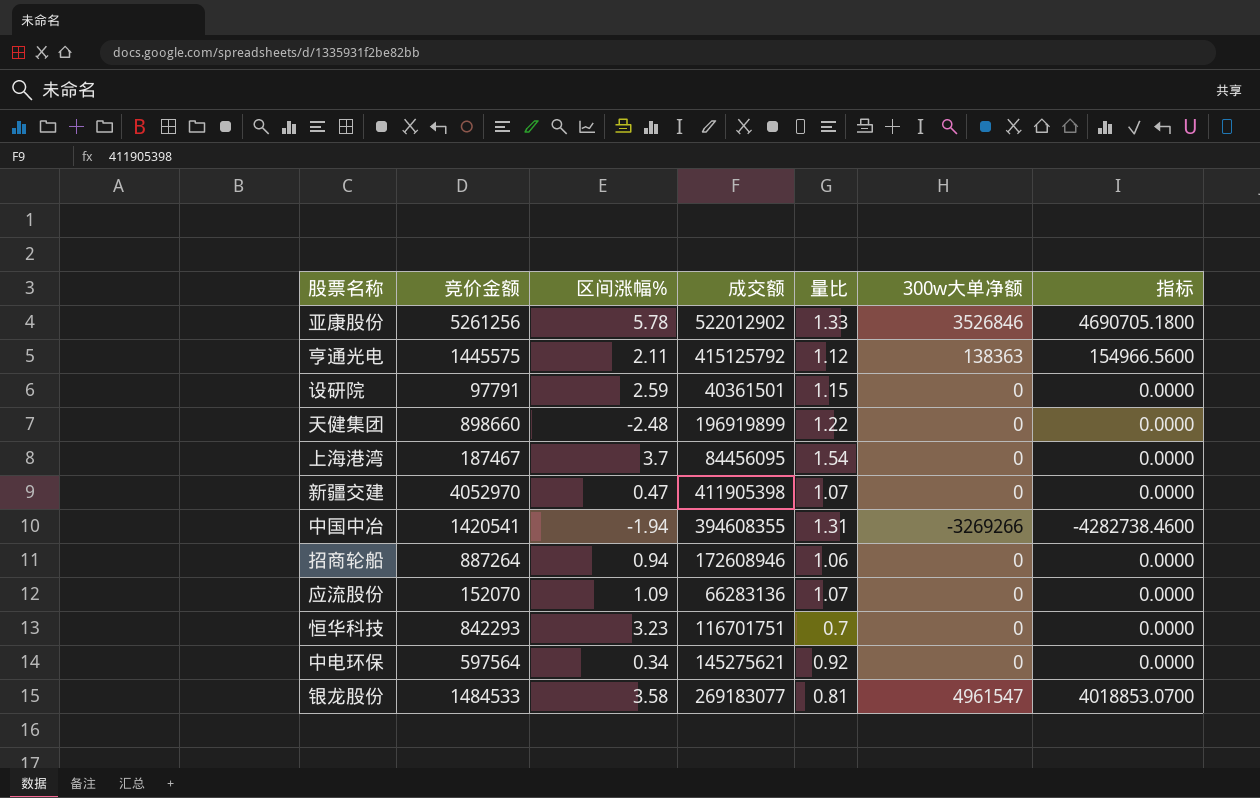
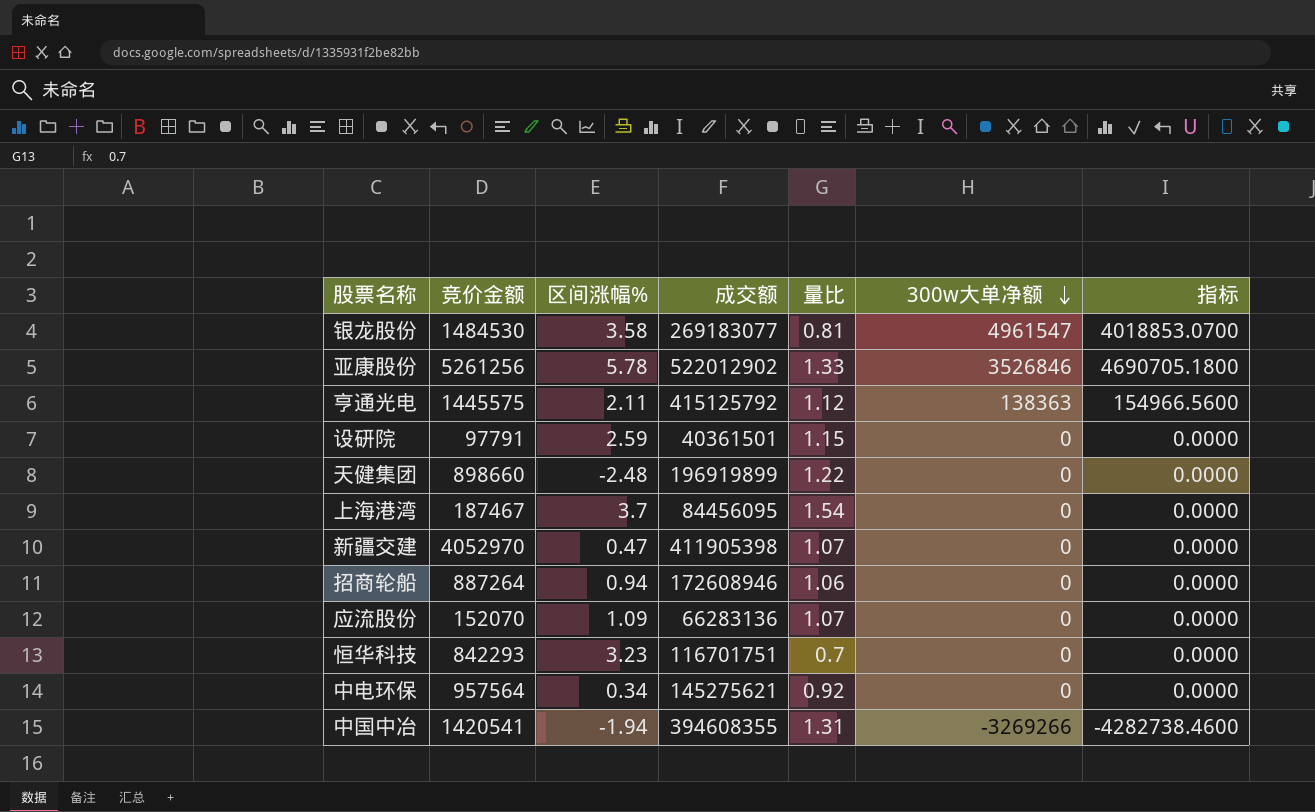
row order: none -> 300w大单净额 descending
银龙股份 | 竞价金额: 1484533 -> 1484530
中电环保 | 竞价金额: 597564 -> 957564

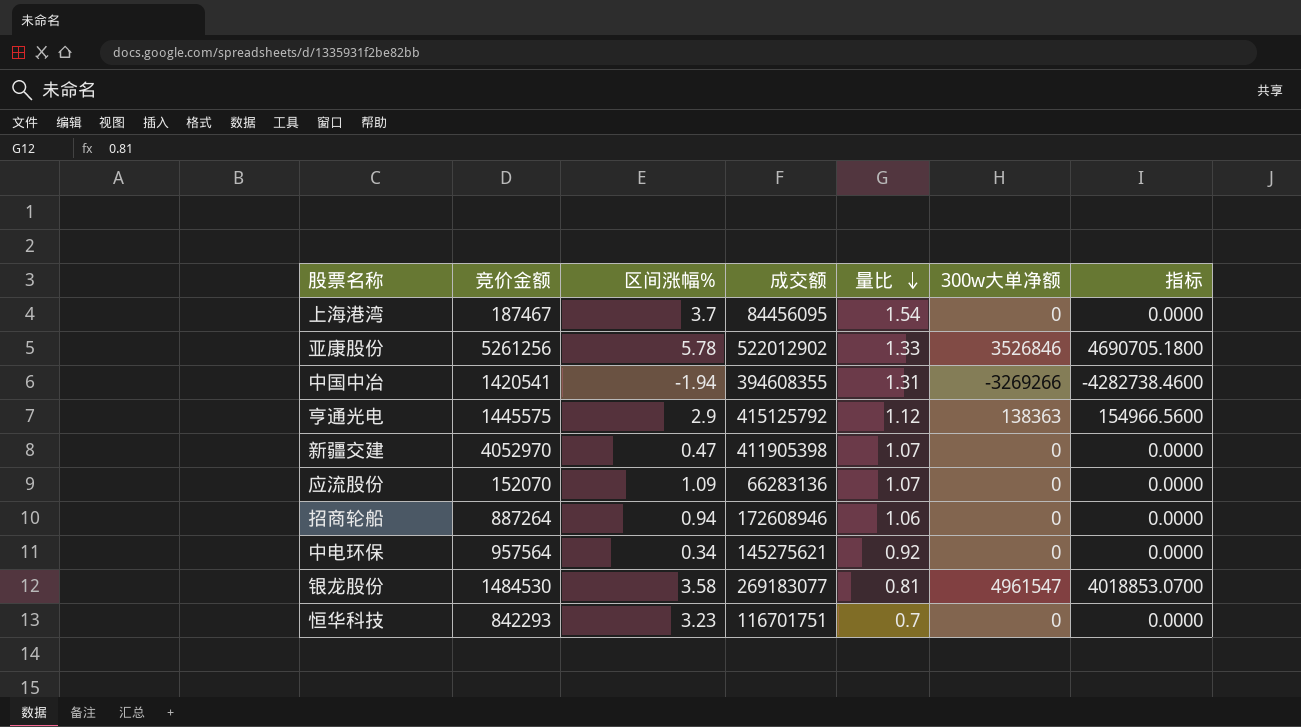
row order: 300w大单净额 descending -> 量比 descending
row 设研院: 97791 | 2.59 | 40361501 | 1.15 | 0 | 0.0000 -> none
row 天健集团: 898660 | -2.48 | 196919899 | 1.22 | 0 | 0.0000 -> none
亨通光电 | 区间涨幅%: 2.11 -> 2.9

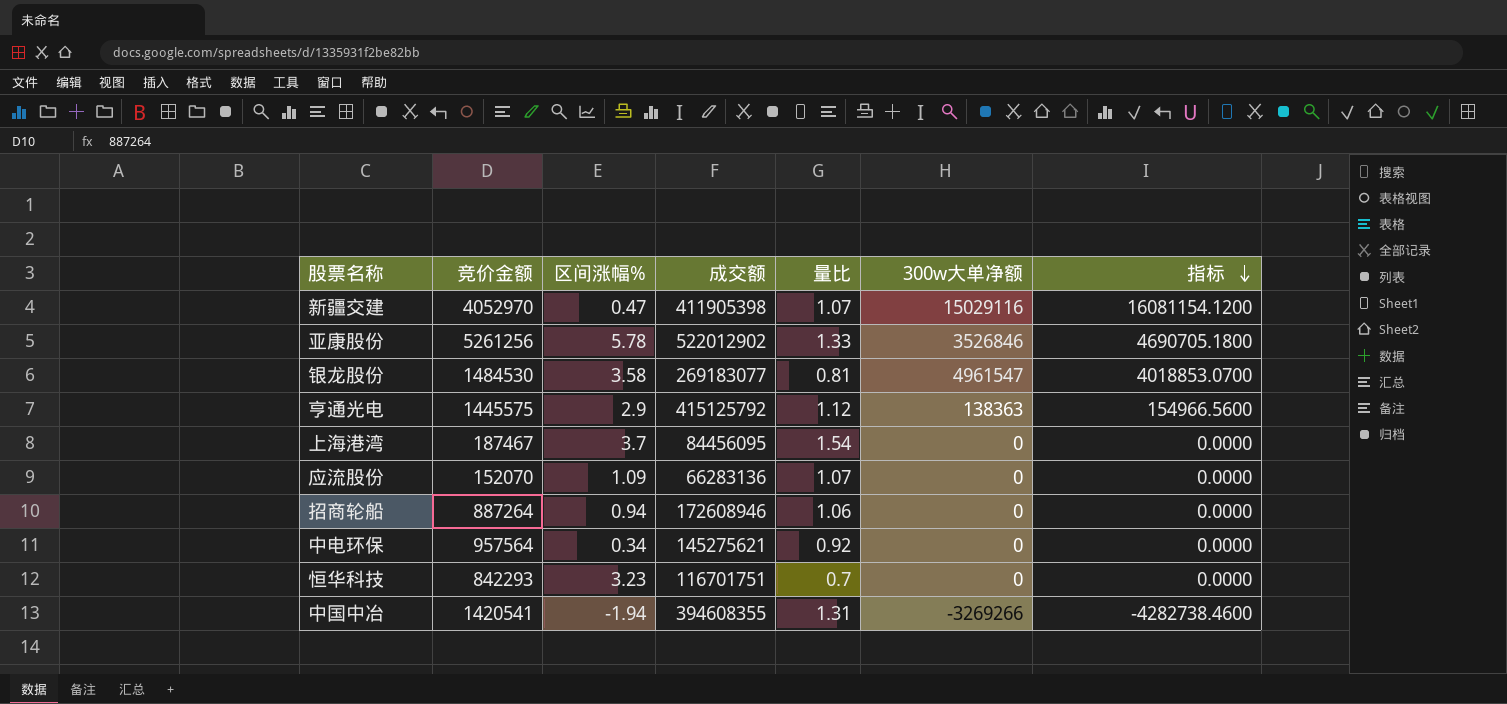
row order: 量比 descending -> 指标 descending
新疆交建 | 300w大单净额: 0 -> 15029116
新疆交建 | 指标: 0.0000 -> 16081154.1200

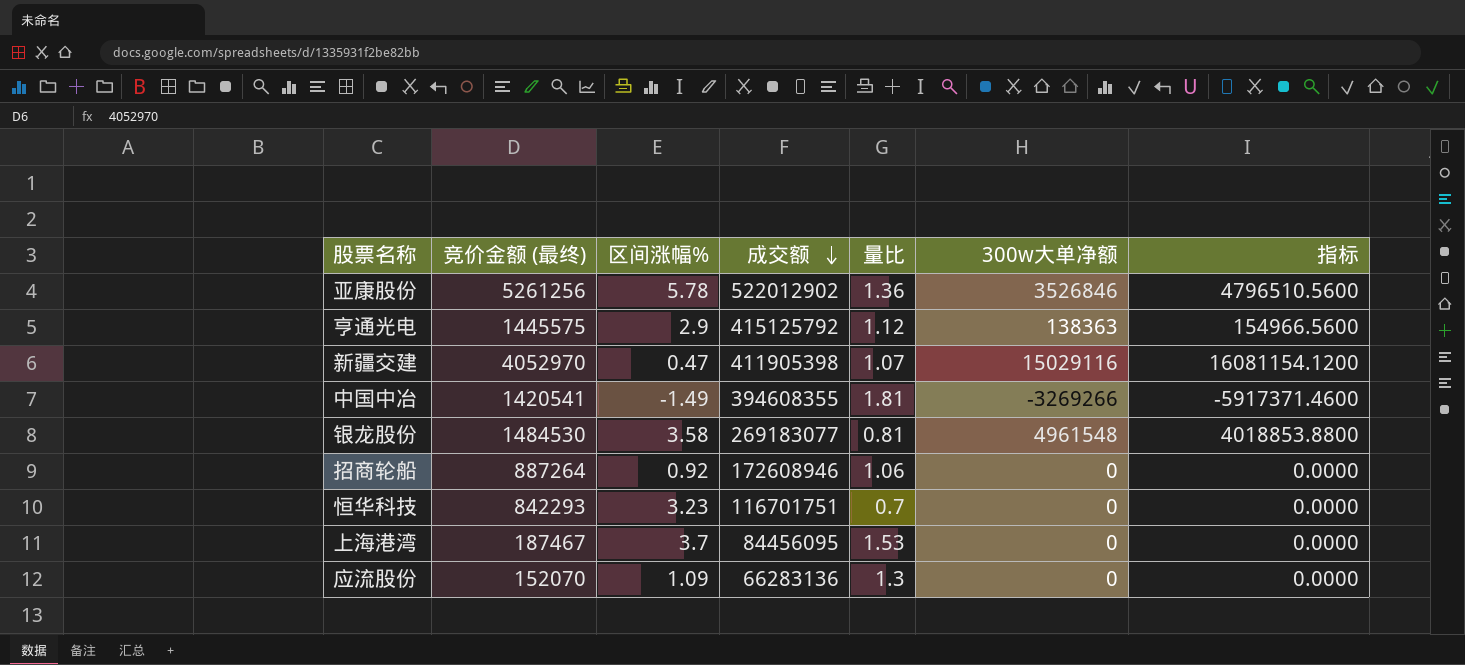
row order: 指标 descending -> 成交额 descending
column name: 竞价金额 -> 竞价金额 (最终)
row 中电环保: 957564 | 0.34 | 145275621 | 0.92 | 0 | 0.0000 -> none
亚康股份 | 量比: 1.33 -> 1.36
亚康股份 | 指标: 4690705.1800 -> 4796510.5600
中国中冶 | 区间涨幅%: -1.94 -> -1.49
中国中冶 | 量比: 1.31 -> 1.81
中国中冶 | 指标: -4282738.4600 -> -5917371.4600
银龙股份 | 300w大单净额: 4961547 -> 4961548
银龙股份 | 指标: 4018853.0700 -> 4018853.8800
招商轮船 | 区间涨幅%: 0.94 -> 0.92
上海港湾 | 量比: 1.54 -> 1.53
应流股份 | 量比: 1.07 -> 1.3

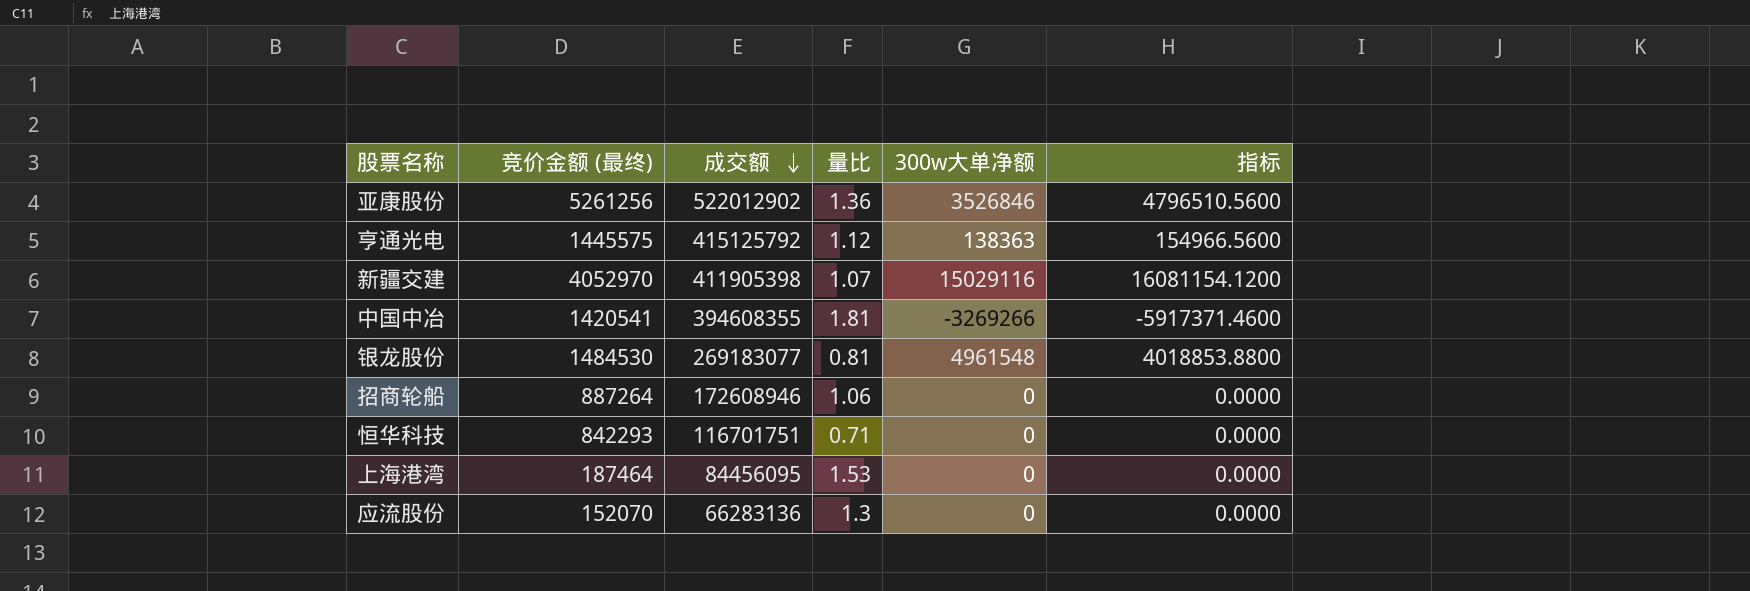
column 区间涨幅% | position: 3 -> none
恒华科技 | 量比: 0.7 -> 0.71
上海港湾 | 竞价金额 (最终): 187467 -> 187464

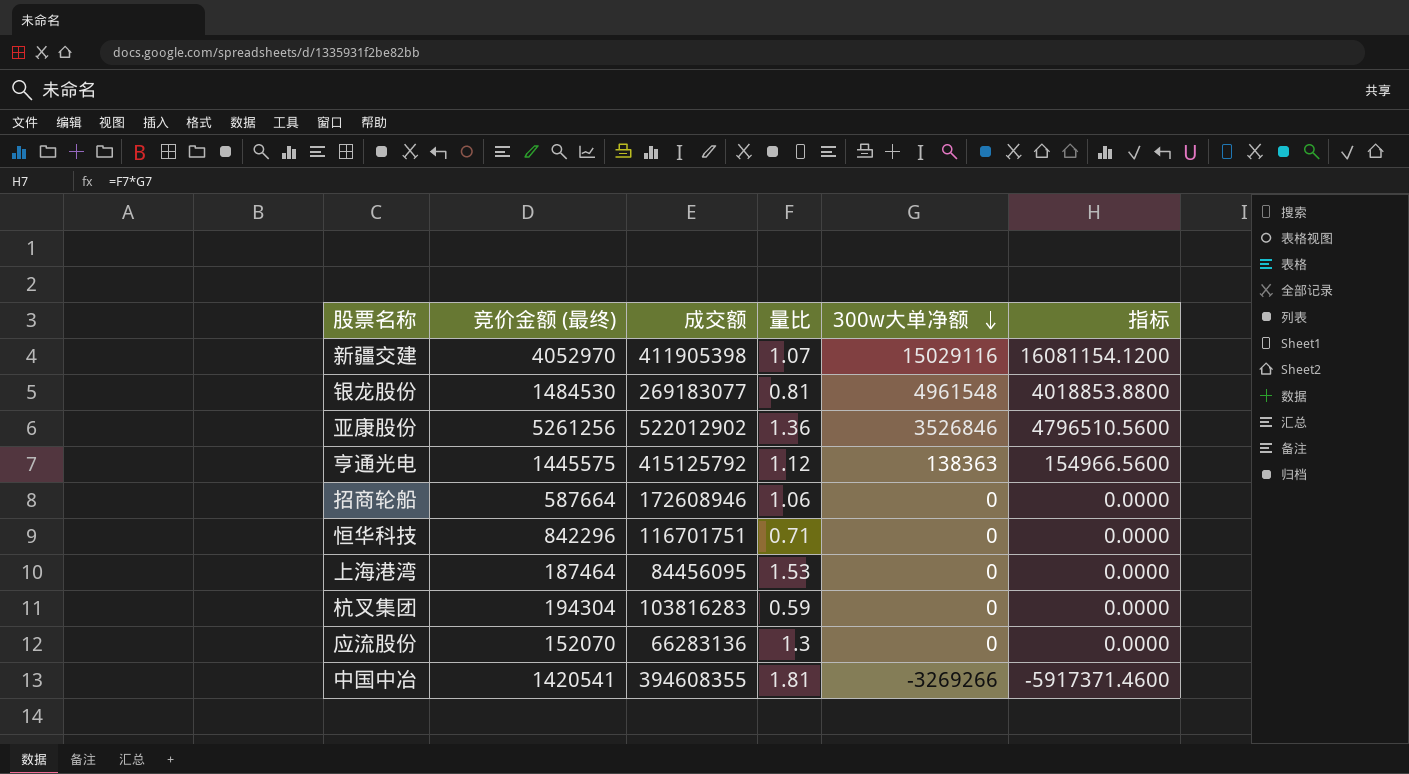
row order: 成交额 descending -> 300w大单净额 descending
招商轮船 | 竞价金额 (最终): 887264 -> 587664
恒华科技 | 竞价金额 (最终): 842293 -> 842296
row 杭叉集团: none -> 194304 | 103816283 | 0.59 | 0 | 0.0000

